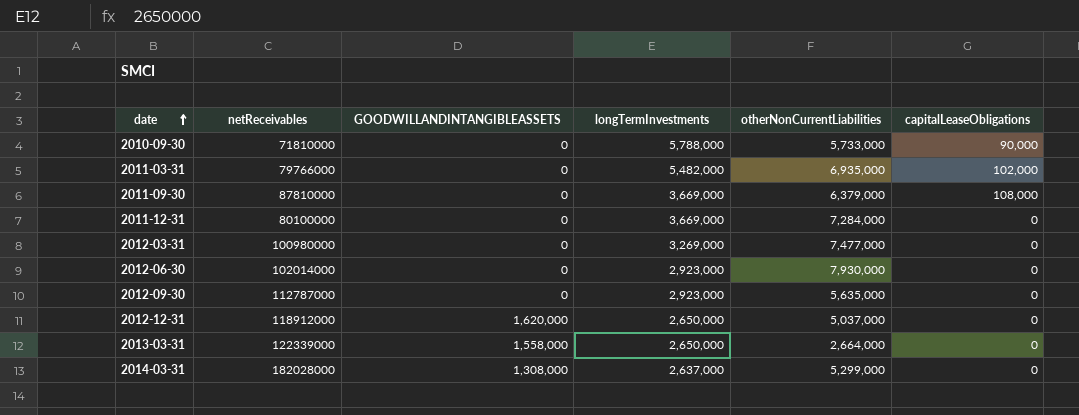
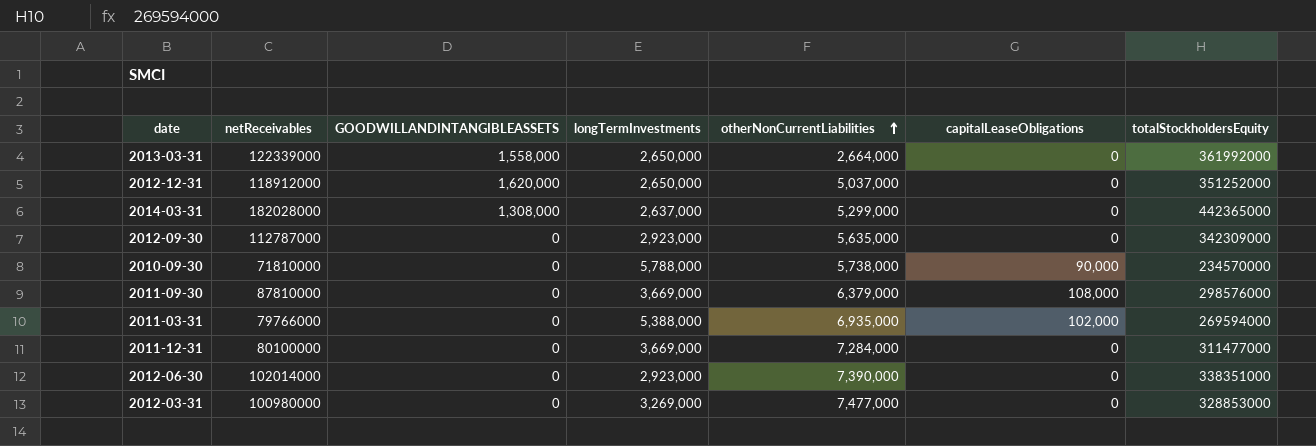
row order: date ascending -> otherNonCurrentLiabilities ascending
column totalStockholdersEquity | position: none -> 7
2010-09-30 | otherNonCurrentLiabilities: 5,733,000 -> 5,738,000
2011-03-31 | longTermInvestments: 5,482,000 -> 5,388,000
2012-06-30 | otherNonCurrentLiabilities: 7,930,000 -> 7,390,000

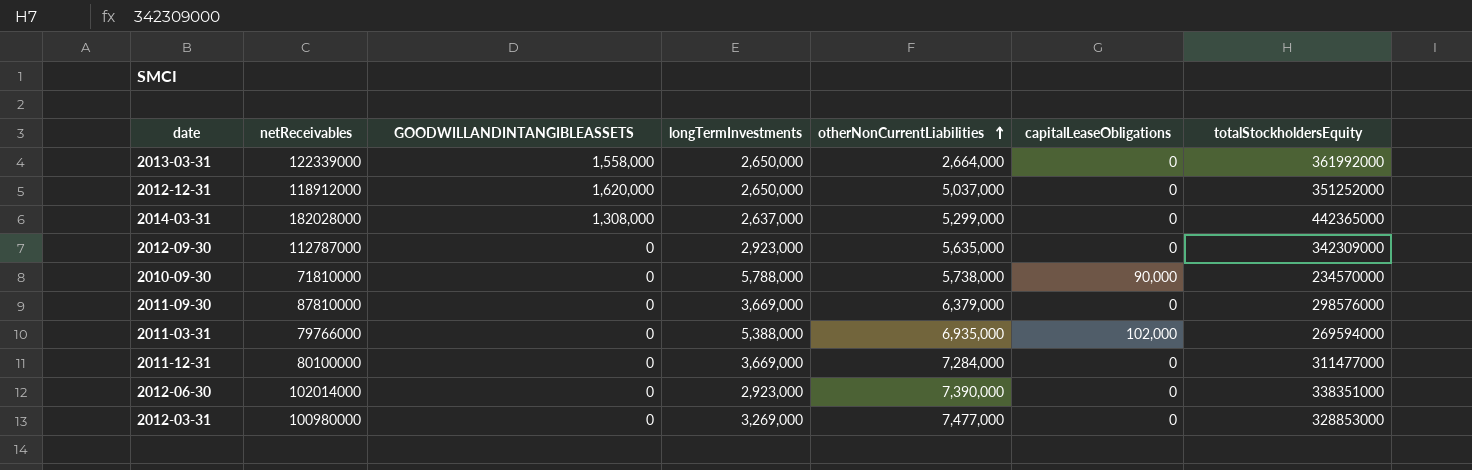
2011-09-30 | capitalLeaseObligations: 108,000 -> 0

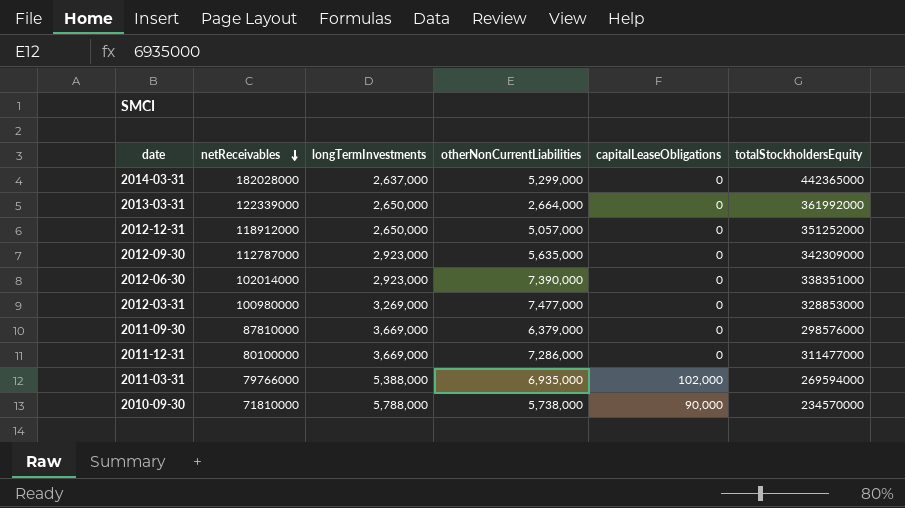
row order: otherNonCurrentLiabilities ascending -> netReceivables descending
column GOODWILLANDINTANGIBLEASSETS | position: 3 -> none
2012-12-31 | otherNonCurrentLiabilities: 5,037,000 -> 5,057,000
2011-12-31 | otherNonCurrentLiabilities: 7,284,000 -> 7,286,000

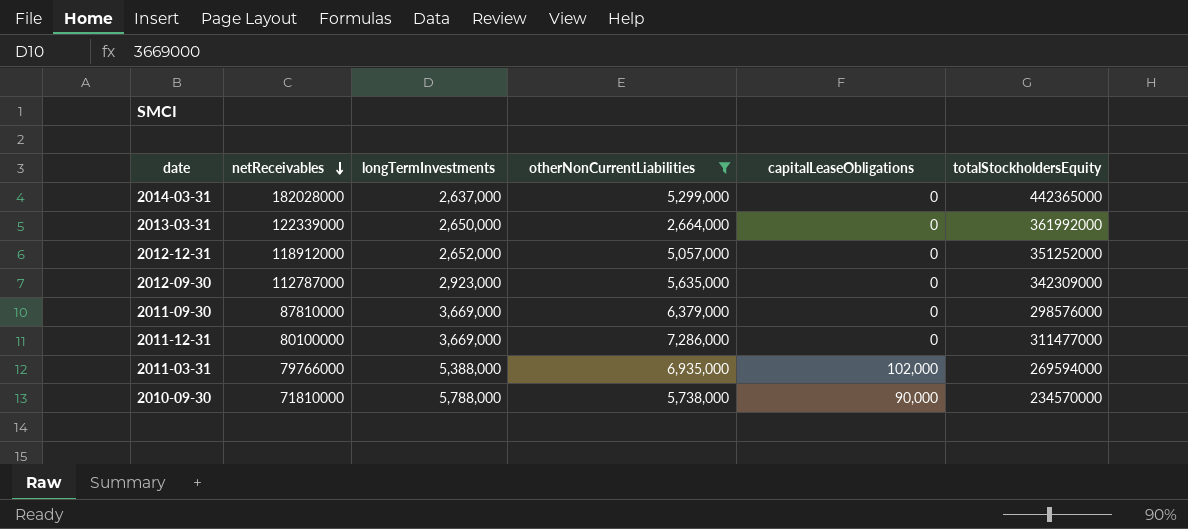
filter: none -> otherNonCurrentLiabilities <= 7,286,000
2012-12-31 | longTermInvestments: 2,650,000 -> 2,652,000

